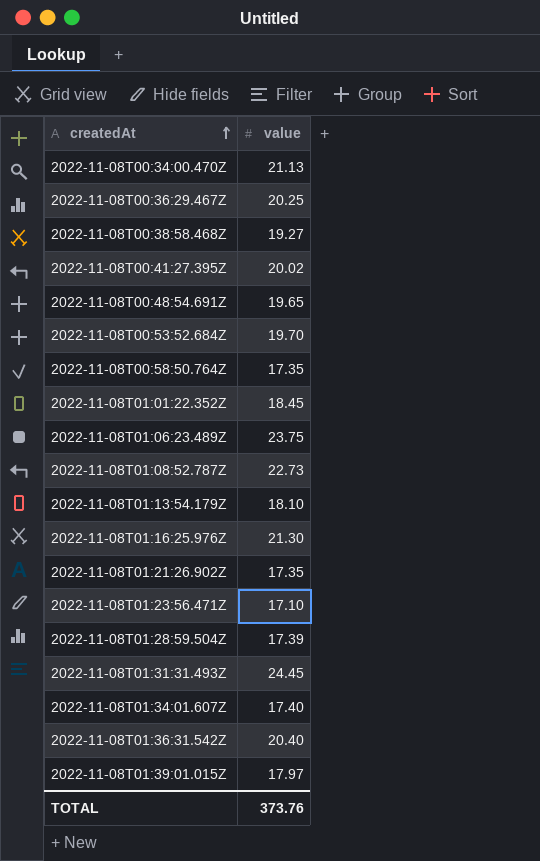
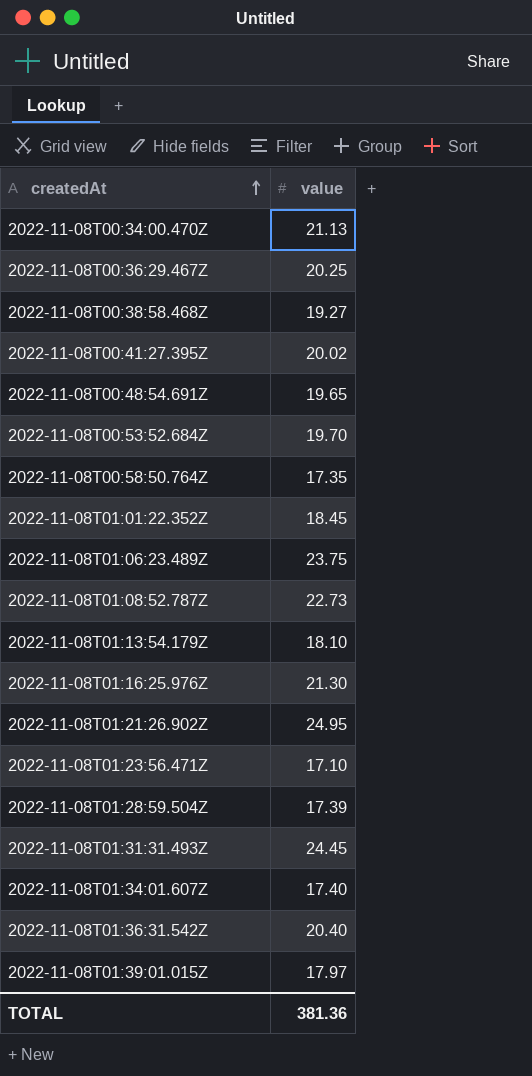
2022-11-08T01:21:26.902Z | value: 17.35 -> 24.95
TOTAL | value: 373.76 -> 381.36

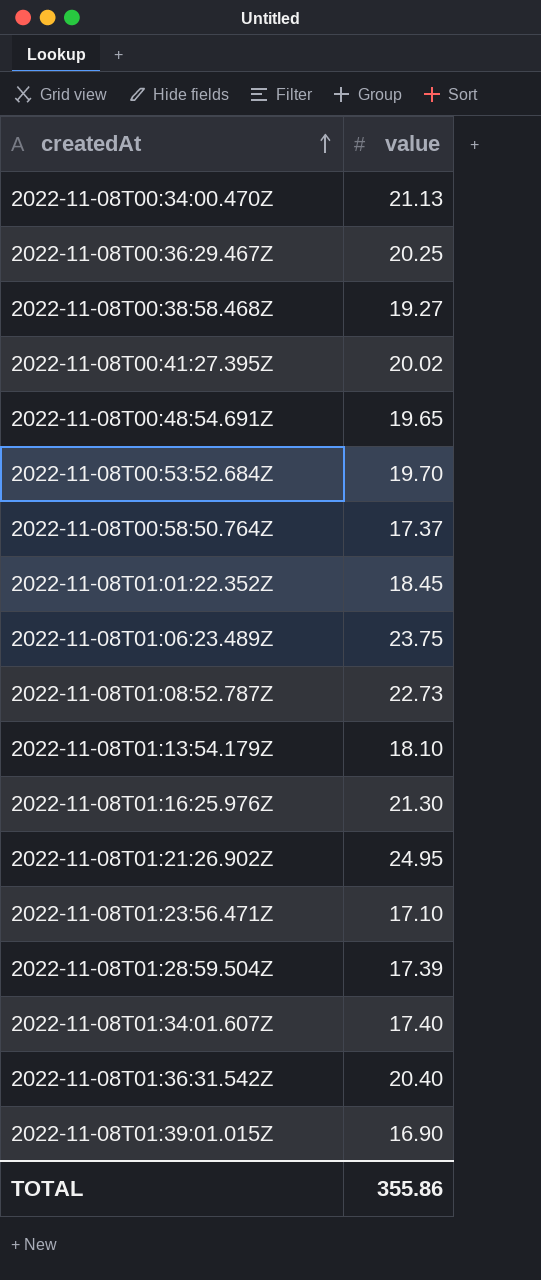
row 2022-11-08T01:31:31.493Z: 24.45 -> none
2022-11-08T00:58:50.764Z | value: 17.35 -> 17.37
2022-11-08T01:39:01.015Z | value: 17.97 -> 16.90
TOTAL | value: 381.36 -> 355.86

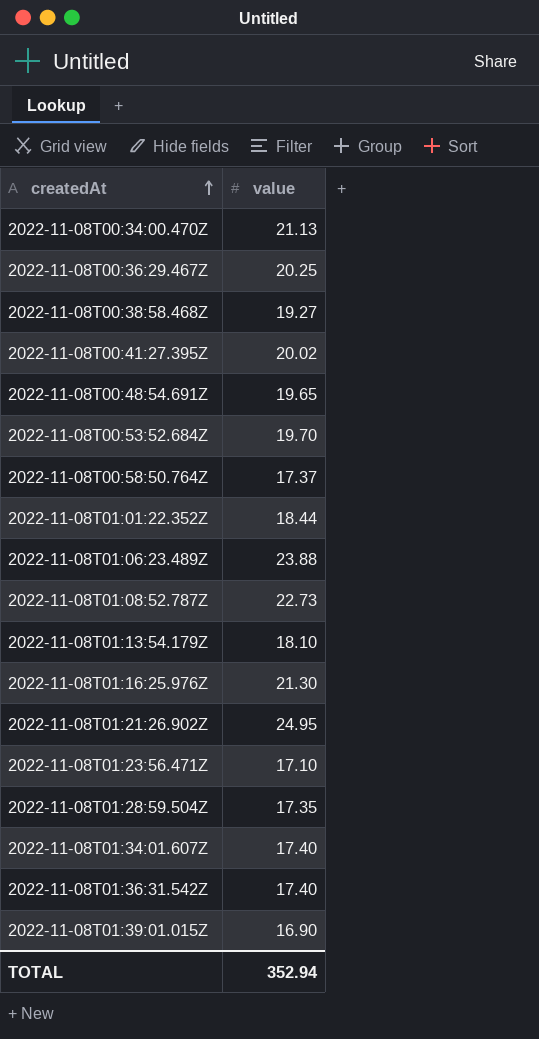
2022-11-08T01:01:22.352Z | value: 18.45 -> 18.44
2022-11-08T01:06:23.489Z | value: 23.75 -> 23.88
2022-11-08T01:28:59.504Z | value: 17.39 -> 17.35
2022-11-08T01:36:31.542Z | value: 20.40 -> 17.40
TOTAL | value: 355.86 -> 352.94

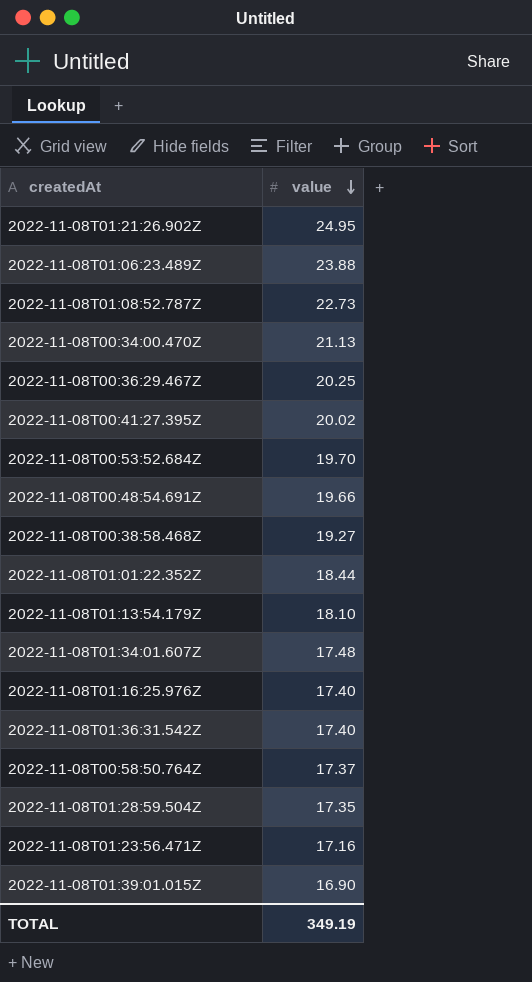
row order: createdAt ascending -> value descending
2022-11-08T00:48:54.691Z | value: 19.65 -> 19.66
2022-11-08T01:34:01.607Z | value: 17.40 -> 17.48
2022-11-08T01:16:25.976Z | value: 21.30 -> 17.40
2022-11-08T01:23:56.471Z | value: 17.10 -> 17.16
TOTAL | value: 352.94 -> 349.19

